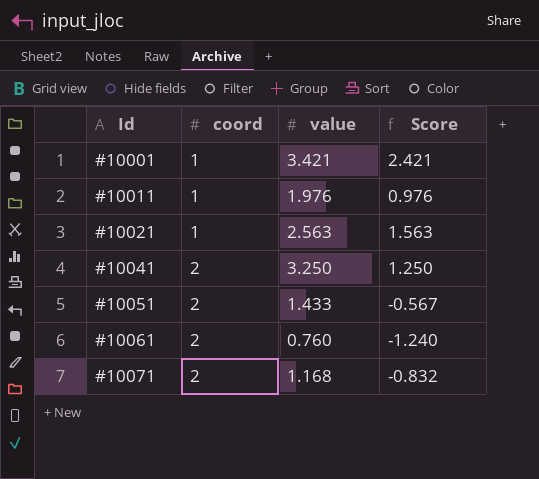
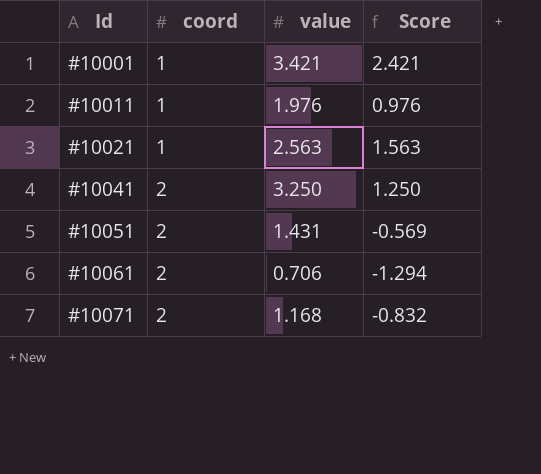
#10051 | value: 1.433 -> 1.431
#10051 | Score: -0.567 -> -0.569
#10061 | value: 0.760 -> 0.706
#10061 | Score: -1.240 -> -1.294

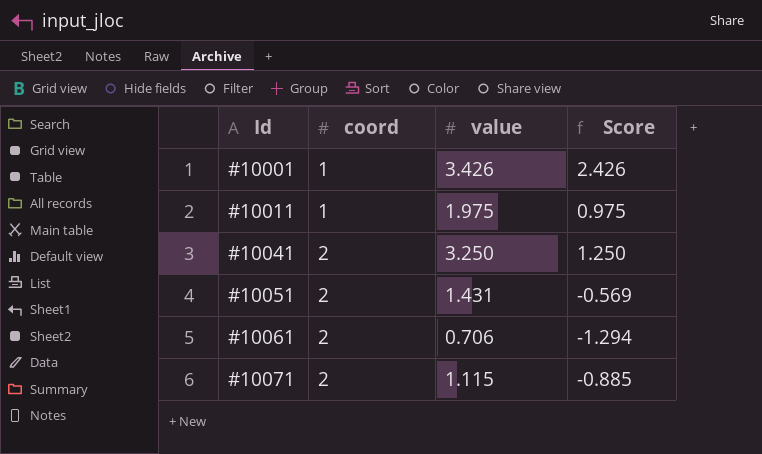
row #10021: 1 | 2.563 | 1.563 -> none
#10001 | value: 3.421 -> 3.426
#10001 | Score: 2.421 -> 2.426
#10011 | value: 1.976 -> 1.975
#10011 | Score: 0.976 -> 0.975
#10071 | value: 1.168 -> 1.115
#10071 | Score: -0.832 -> -0.885

